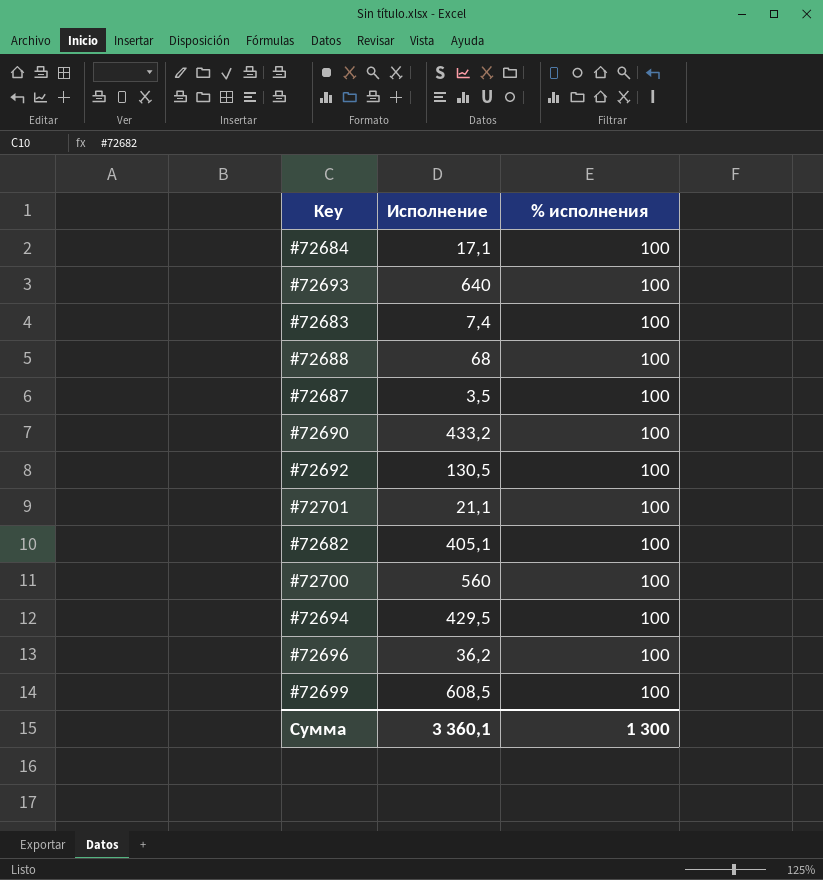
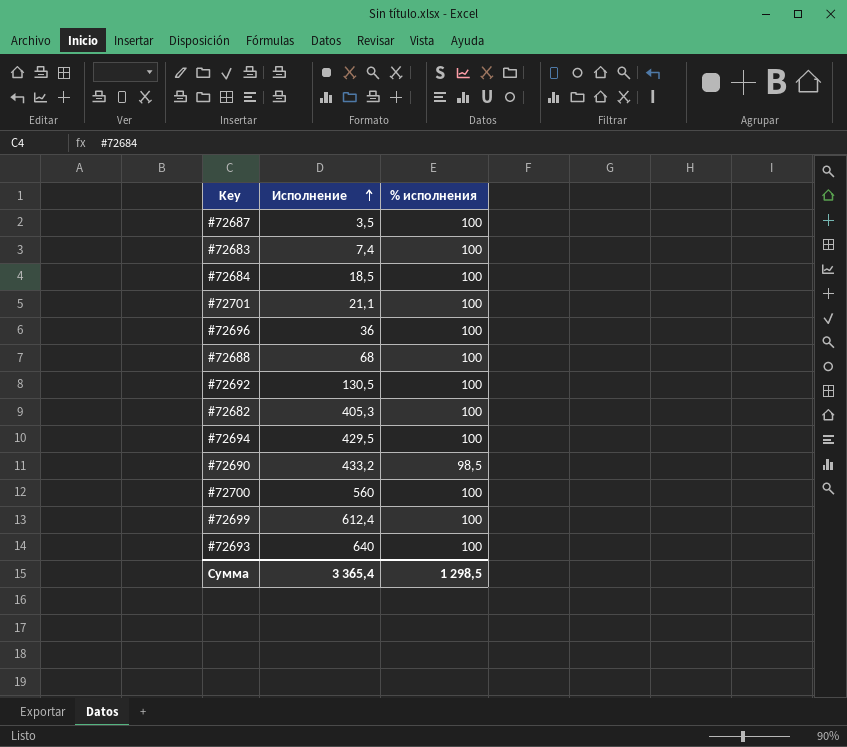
row order: none -> Исполнение ascending
#72684 | Исполнение: 17,1 -> 18,5
#72696 | Исполнение: 36,2 -> 36
#72682 | Исполнение: 405,1 -> 405,3
#72690 | % исполнения: 100 -> 98,5
#72699 | Исполнение: 608,5 -> 612,4
Сумма | Исполнение: 3 360,1 -> 3 365,4
Сумма | % исполнения: 1 300 -> 1 298,5

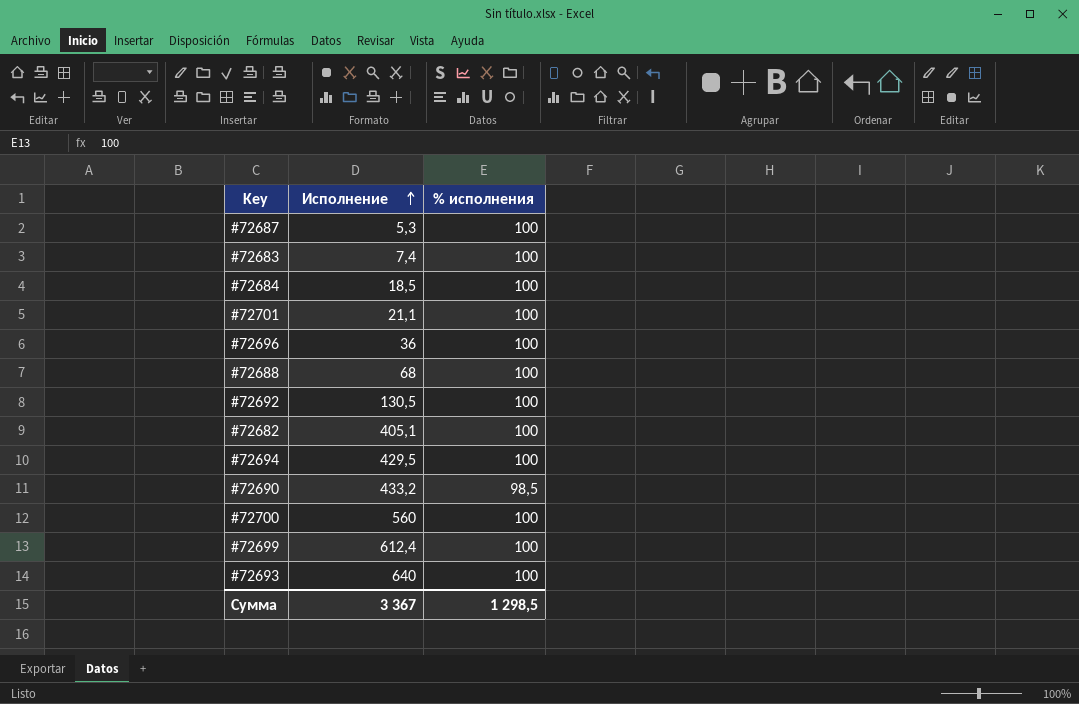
#72687 | Исполнение: 3,5 -> 5,3
#72682 | Исполнение: 405,3 -> 405,1
Сумма | Исполнение: 3 365,4 -> 3 367

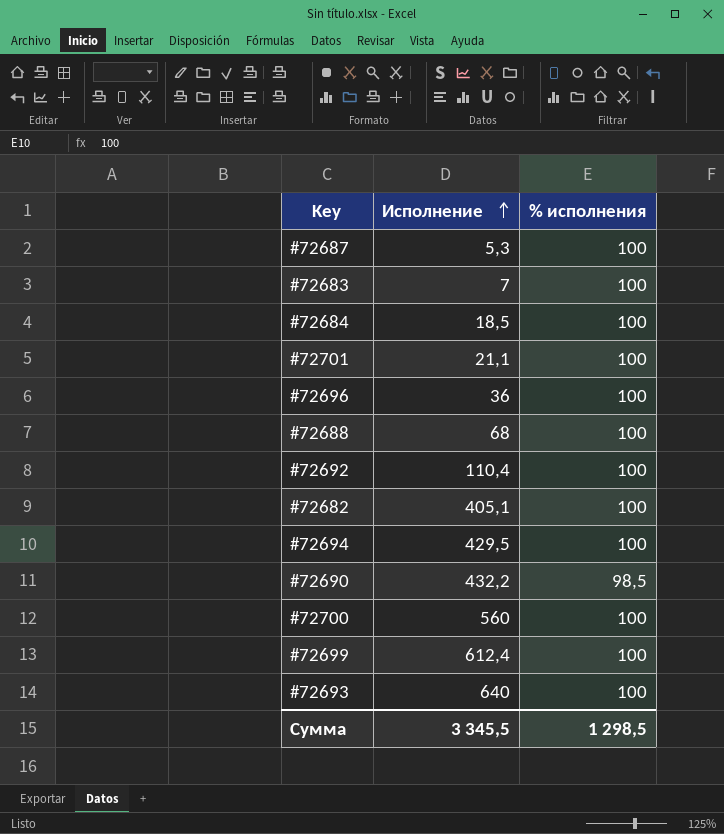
#72683 | Исполнение: 7,4 -> 7
#72692 | Исполнение: 130,5 -> 110,4
#72690 | Исполнение: 433,2 -> 432,2
Сумма | Исполнение: 3 367 -> 3 345,5

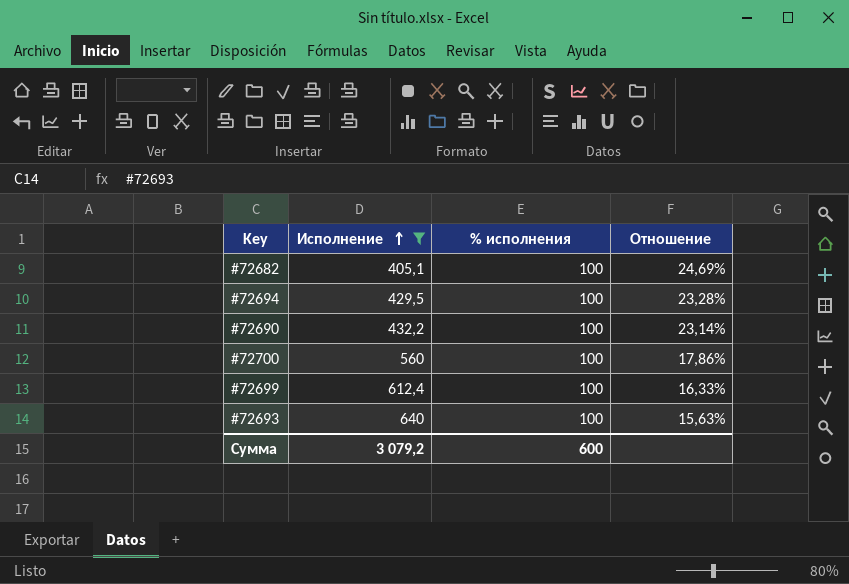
filter: none -> Исполнение >= 405,1
column Отношение | formula: none -> [% исполнения] / [Исполнение]
#72690 | % исполнения: 98,5 -> 100
Сумма | Исполнение: 3 345,5 -> 3 079,2
Сумма | % исполнения: 1 298,5 -> 600

